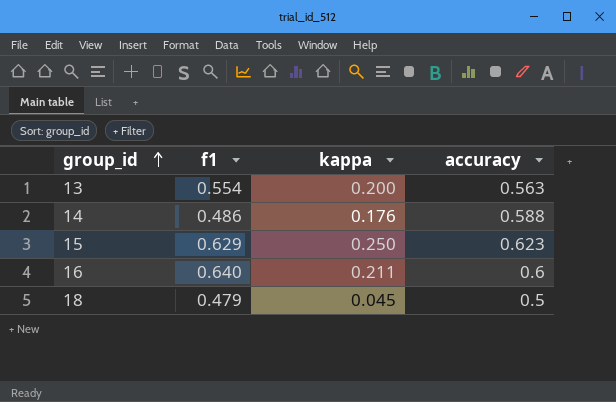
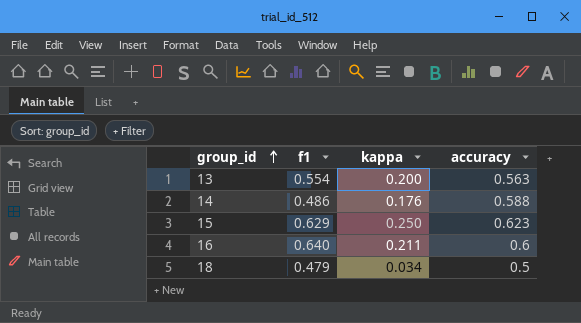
18 | kappa: 0.045 -> 0.034

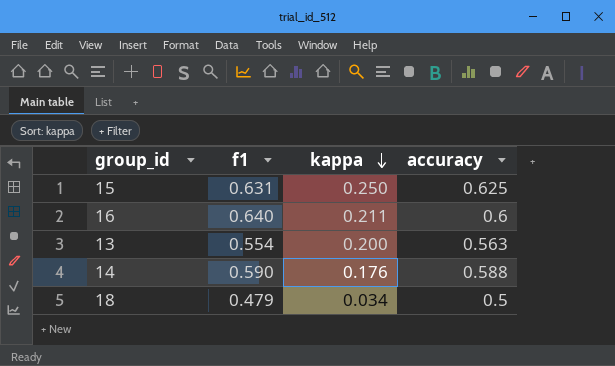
row order: group_id ascending -> kappa descending
15 | f1: 0.629 -> 0.631
15 | accuracy: 0.623 -> 0.625
14 | f1: 0.486 -> 0.590

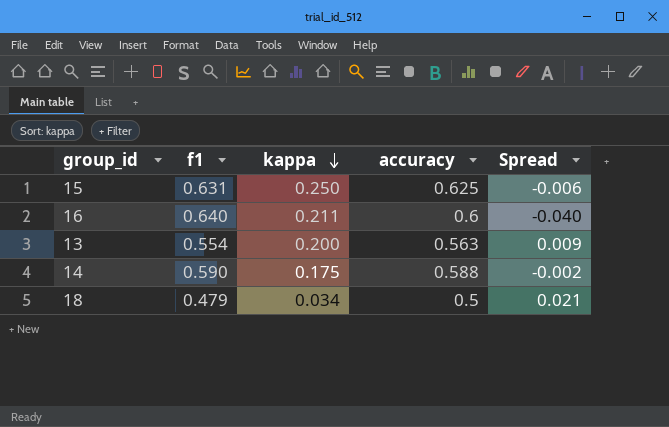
column Spread | formula: none -> [accuracy] - [f1]
14 | kappa: 0.176 -> 0.175

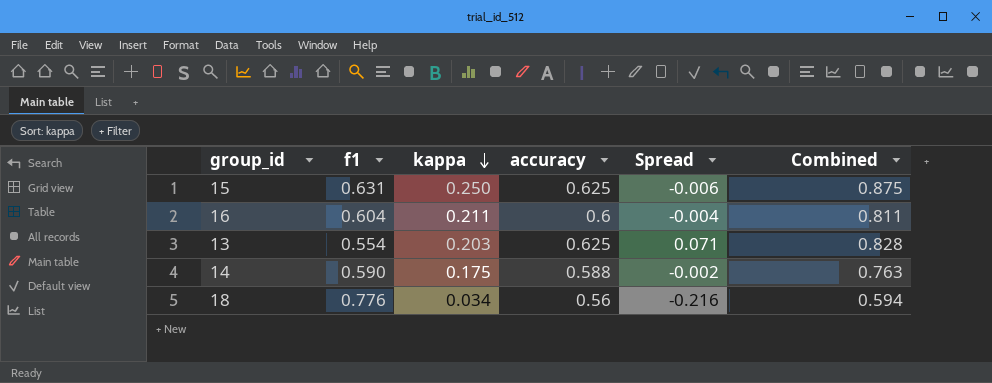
column Combined | formula: none -> [kappa] + [accuracy]
16 | f1: 0.640 -> 0.604
16 | Spread: -0.040 -> -0.004
13 | kappa: 0.200 -> 0.203
13 | accuracy: 0.563 -> 0.625
13 | Spread: 0.009 -> 0.071
18 | f1: 0.479 -> 0.776
18 | accuracy: 0.5 -> 0.56
18 | Spread: 0.021 -> -0.216

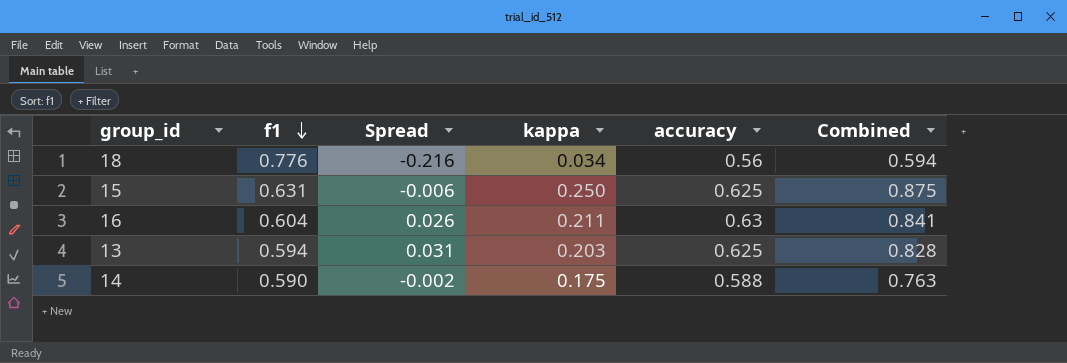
row order: kappa descending -> f1 descending
column Spread | position: 5 -> 3
16 | Spread: -0.004 -> 0.026
16 | accuracy: 0.6 -> 0.63
16 | Combined: 0.811 -> 0.841
13 | f1: 0.554 -> 0.594
13 | Spread: 0.071 -> 0.031

